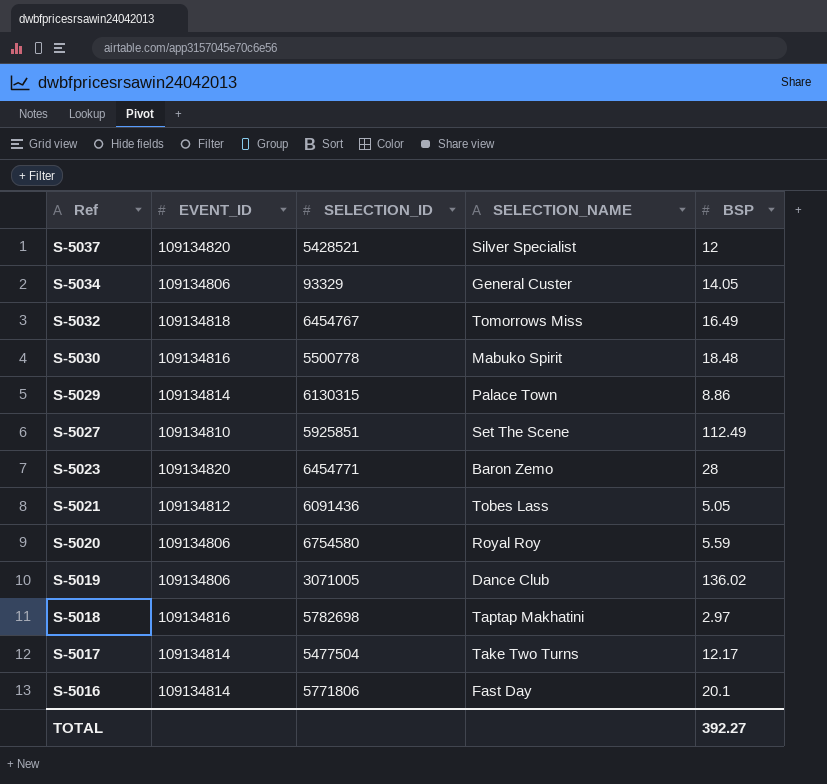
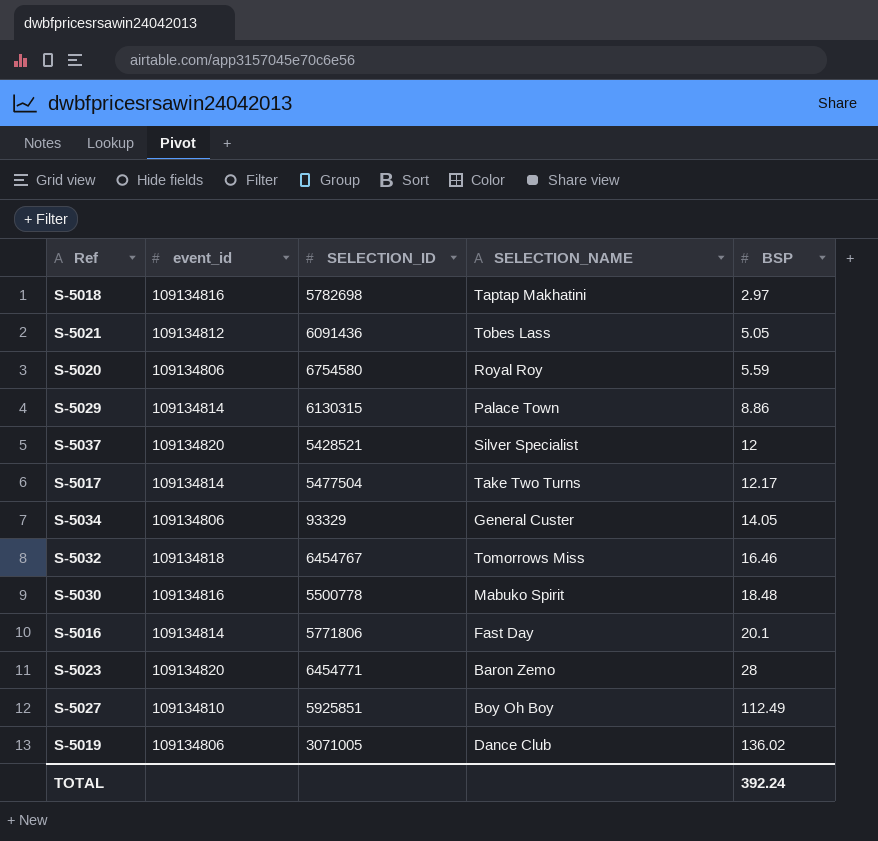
row order: Ref descending -> BSP ascending
column name: EVENT_ID -> event_id
S-5032 | BSP: 16.49 -> 16.46
S-5027 | SELECTION_NAME: Set The Scene -> Boy Oh Boy
TOTAL | BSP: 392.27 -> 392.24

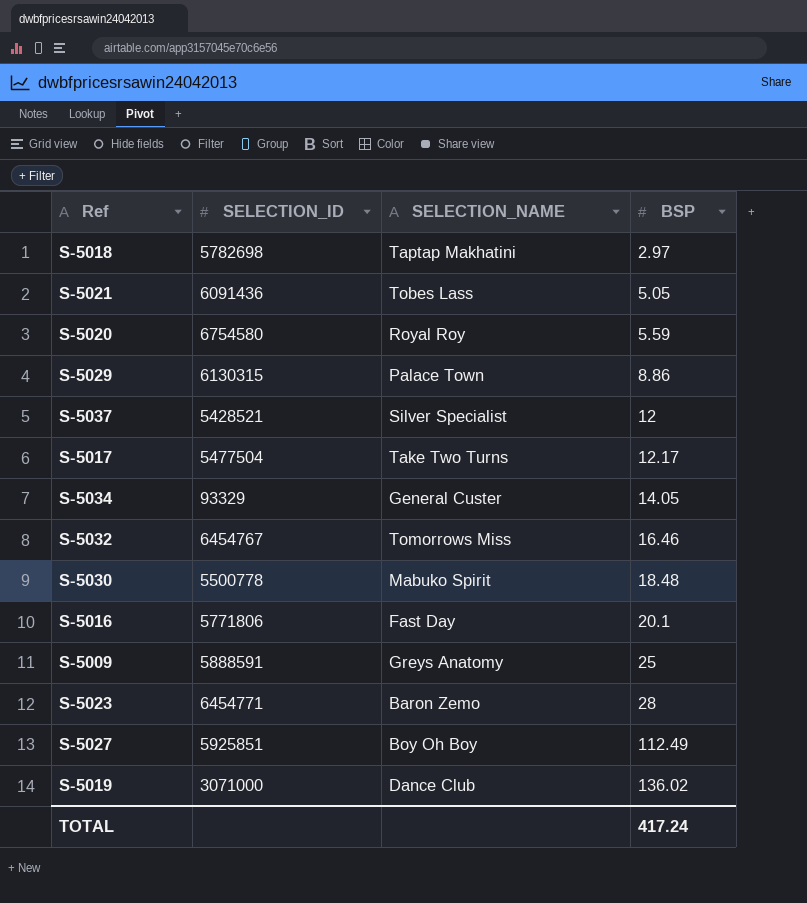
column event_id | position: 2 -> none
row S-5009: none -> 5888591 | Greys Anatomy | 25
S-5019 | SELECTION_ID: 3071005 -> 3071000
TOTAL | BSP: 392.24 -> 417.24

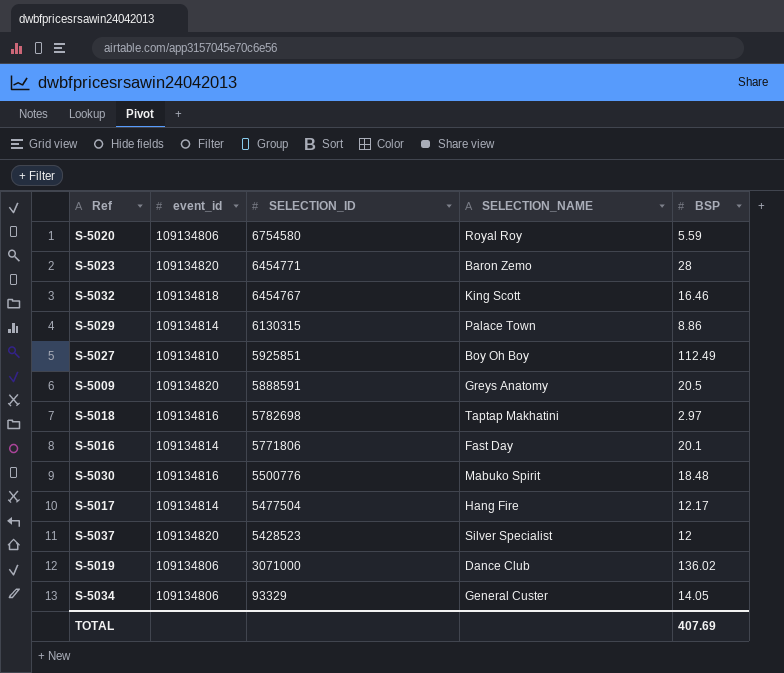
row order: BSP ascending -> SELECTION_ID descending
column event_id | position: none -> 2
row S-5021: 6091436 | Tobes Lass | 5.05 -> none
S-5032 | SELECTION_NAME: Tomorrows Miss -> King Scott
S-5009 | BSP: 25 -> 20.5
S-5030 | SELECTION_ID: 5500778 -> 5500776
S-5017 | SELECTION_NAME: Take Two Turns -> Hang Fire
S-5037 | SELECTION_ID: 5428521 -> 5428523
TOTAL | BSP: 417.24 -> 407.69

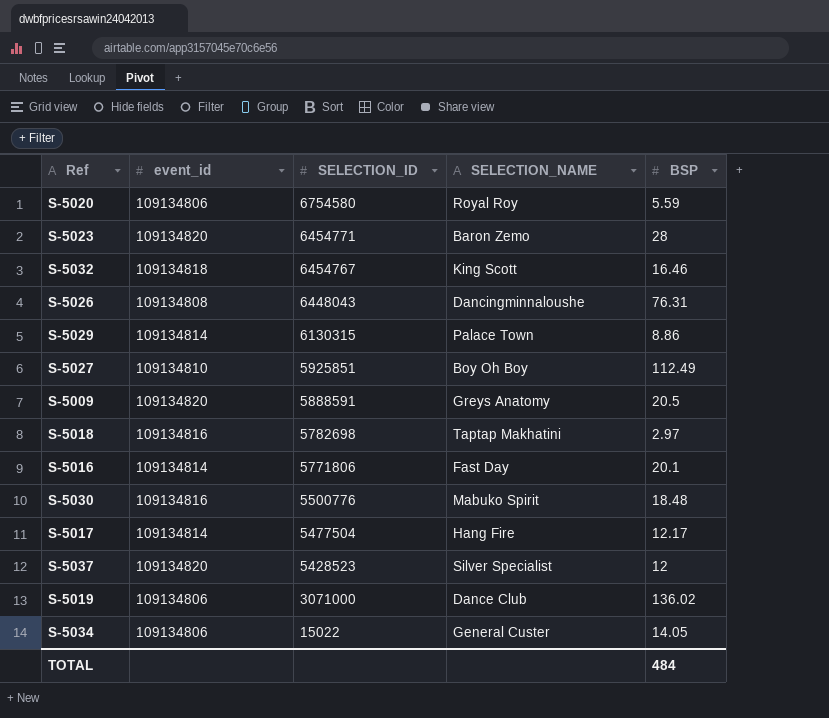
row S-5026: none -> 109134808 | 6448043 | Dancingminnaloushe | 76.31
S-5034 | SELECTION_ID: 93329 -> 15022
TOTAL | BSP: 407.69 -> 484

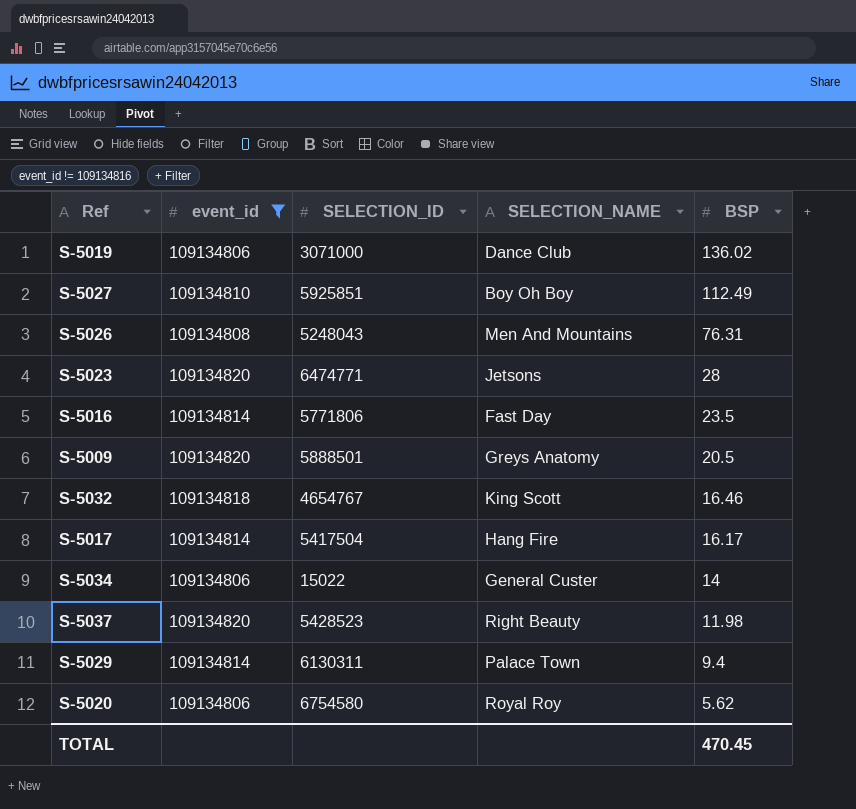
filter: none -> event_id != 109134816
row order: SELECTION_ID descending -> BSP descending
S-5026 | SELECTION_ID: 6448043 -> 5248043
S-5026 | SELECTION_NAME: Dancingminnaloushe -> Men And Mountains
S-5023 | SELECTION_ID: 6454771 -> 6474771
S-5023 | SELECTION_NAME: Baron Zemo -> Jetsons
S-5016 | BSP: 20.1 -> 23.5
S-5009 | SELECTION_ID: 5888591 -> 5888501
S-5032 | SELECTION_ID: 6454767 -> 4654767
S-5017 | SELECTION_ID: 5477504 -> 5417504
S-5017 | BSP: 12.17 -> 16.17
S-5034 | BSP: 14.05 -> 14
S-5037 | SELECTION_NAME: Silver Specialist -> Right Beauty
S-5037 | BSP: 12 -> 11.98
S-5029 | SELECTION_ID: 6130315 -> 6130311
S-5029 | BSP: 8.86 -> 9.4
S-5020 | BSP: 5.59 -> 5.62
TOTAL | BSP: 484 -> 470.45

